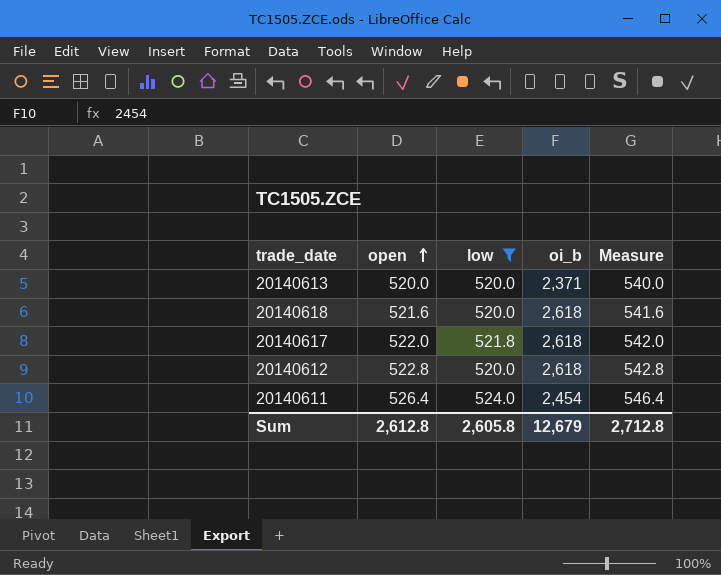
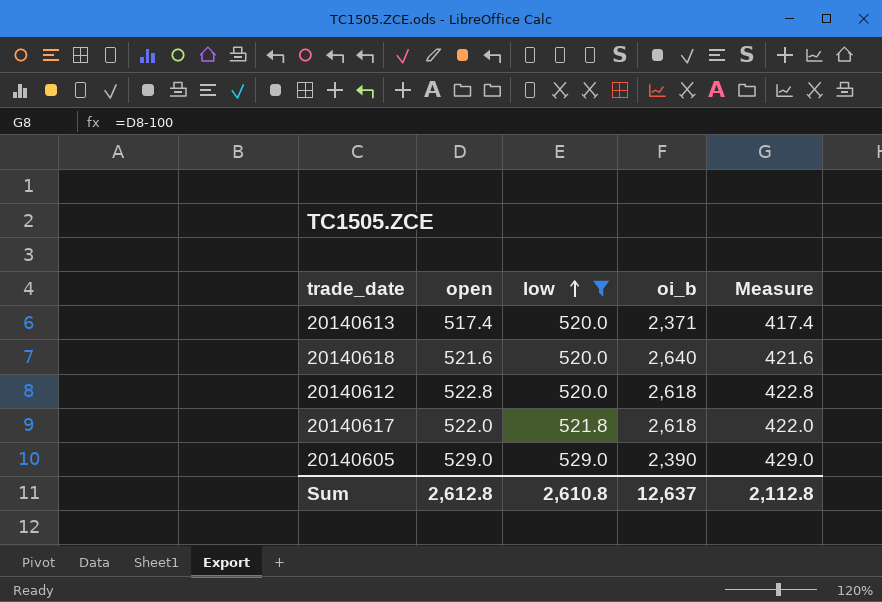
row order: open ascending -> low ascending
column Measure | formula: [open] + 20 -> [open] - 100
row 20140611: 526.4 | 524.0 | 2,454 | 546.4 -> none
20140613 | open: 520.0 -> 517.4
20140618 | oi_b: 2,618 -> 2,640
row 20140605: none -> 529.0 | 529.0 | 2,390 | 429.0
Sum | low: 2,605.8 -> 2,610.8
Sum | oi_b: 12,679 -> 12,637
Sum | Measure: 2,712.8 -> 2,112.8

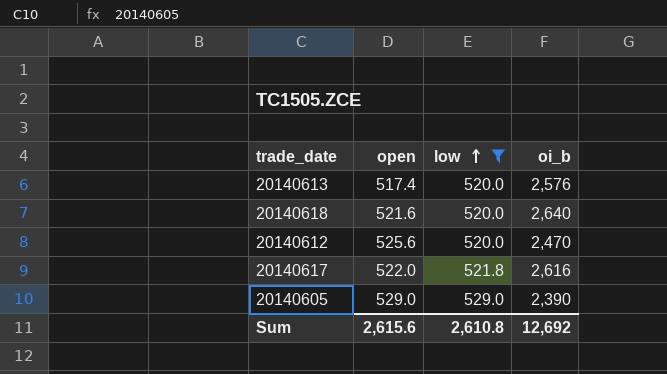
column Measure | formula: [open] - 100 -> none
20140613 | oi_b: 2,371 -> 2,576
20140612 | open: 522.8 -> 525.6
20140612 | oi_b: 2,618 -> 2,470
20140617 | oi_b: 2,618 -> 2,616
Sum | open: 2,612.8 -> 2,615.6
Sum | oi_b: 12,637 -> 12,692

